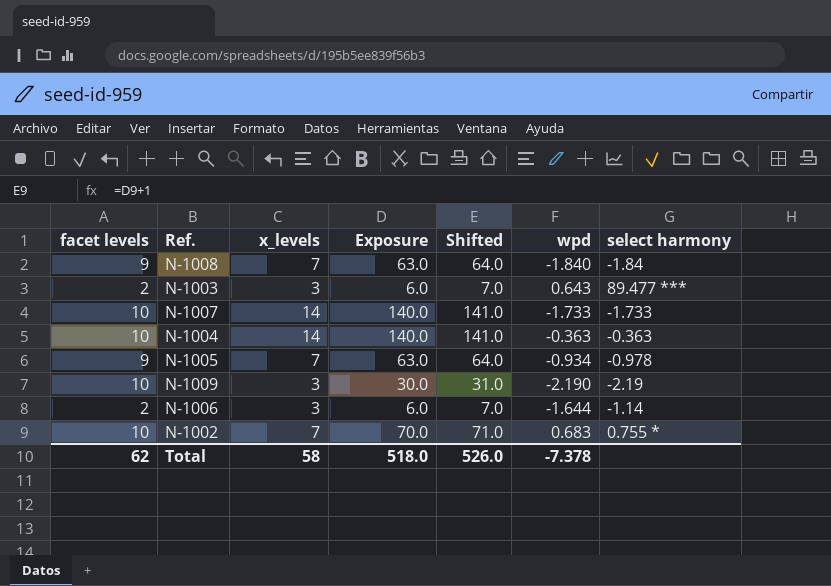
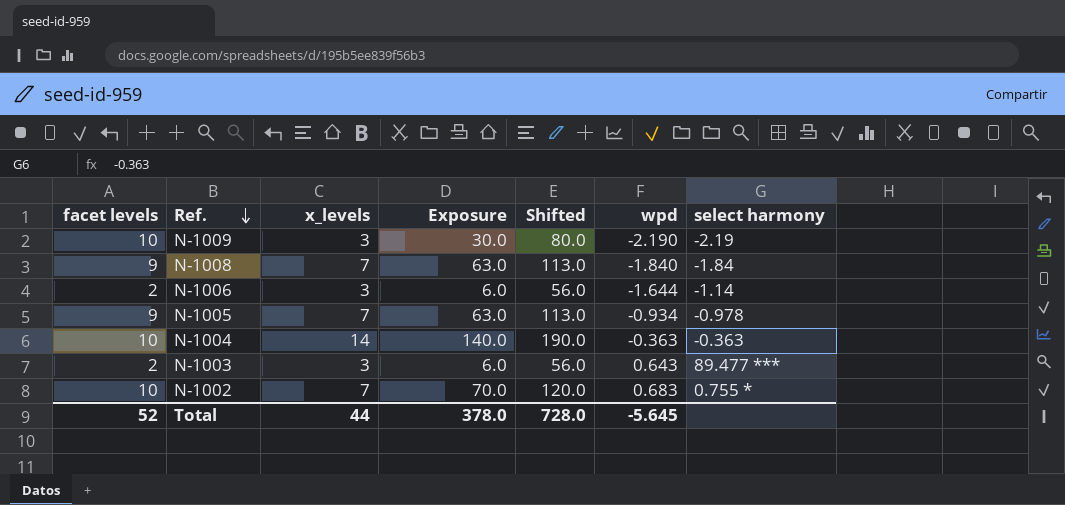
row order: none -> Ref. descending
column Shifted | formula: [Exposure] + 1 -> [Exposure] + 50
row N-1007: 10 | 14 | 140.0 | 141.0 | -1.733 | -1.733 -> none
Total | facet levels: 62 -> 52
Total | x_levels: 58 -> 44
Total | Exposure: 518.0 -> 378.0
Total | Shifted: 526.0 -> 728.0
Total | wpd: -7.378 -> -5.645

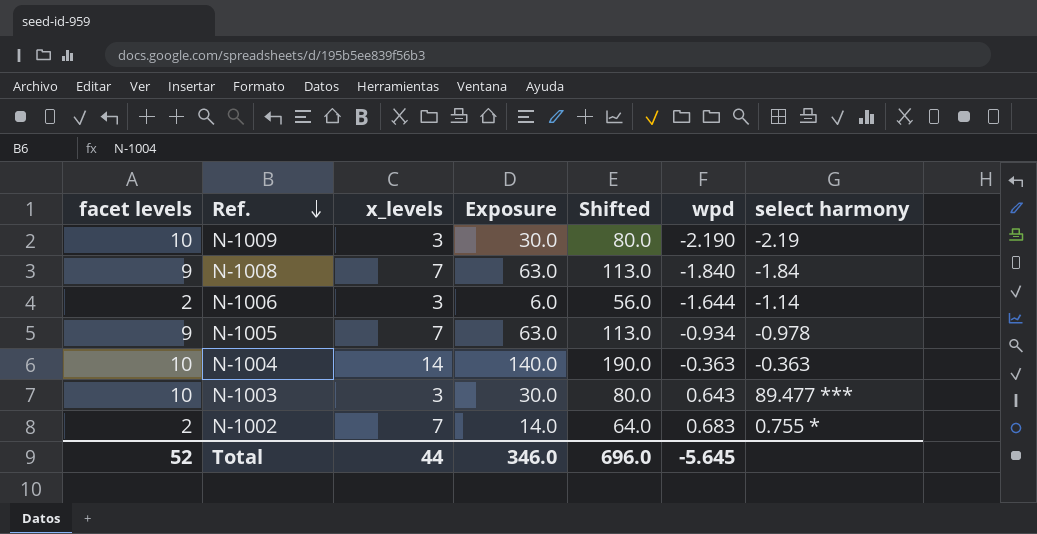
N-1003 | facet levels: 2 -> 10
N-1003 | Exposure: 6.0 -> 30.0
N-1003 | Shifted: 56.0 -> 80.0
N-1002 | facet levels: 10 -> 2
N-1002 | Exposure: 70.0 -> 14.0
N-1002 | Shifted: 120.0 -> 64.0
Total | Exposure: 378.0 -> 346.0
Total | Shifted: 728.0 -> 696.0

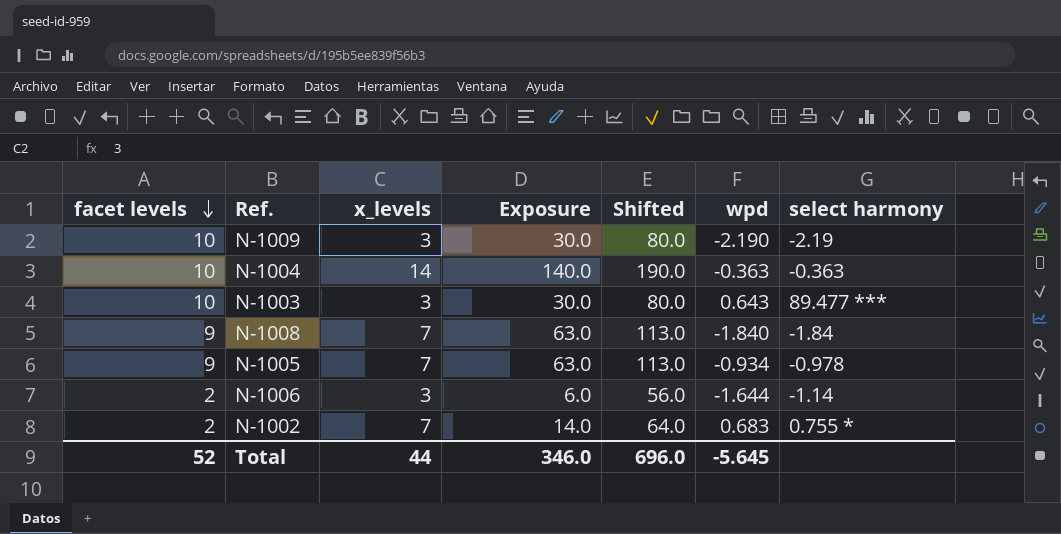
row order: Ref. descending -> facet levels descending

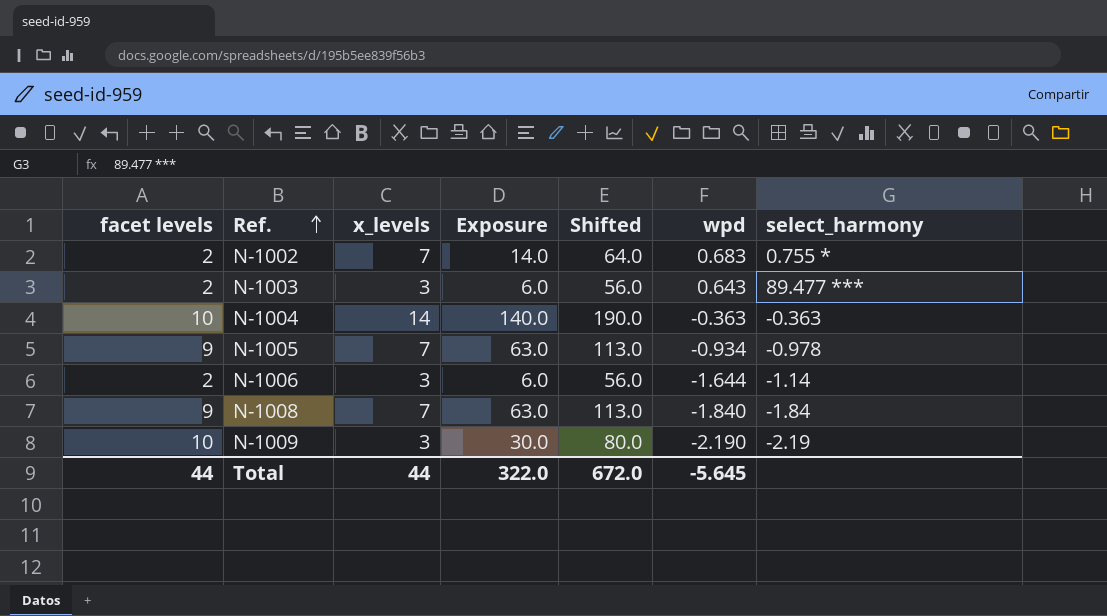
row order: facet levels descending -> Ref. ascending
column name: select harmony -> select_harmony
N-1003 | facet levels: 10 -> 2
N-1003 | Exposure: 30.0 -> 6.0
N-1003 | Shifted: 80.0 -> 56.0
Total | facet levels: 52 -> 44
Total | Exposure: 346.0 -> 322.0
Total | Shifted: 696.0 -> 672.0

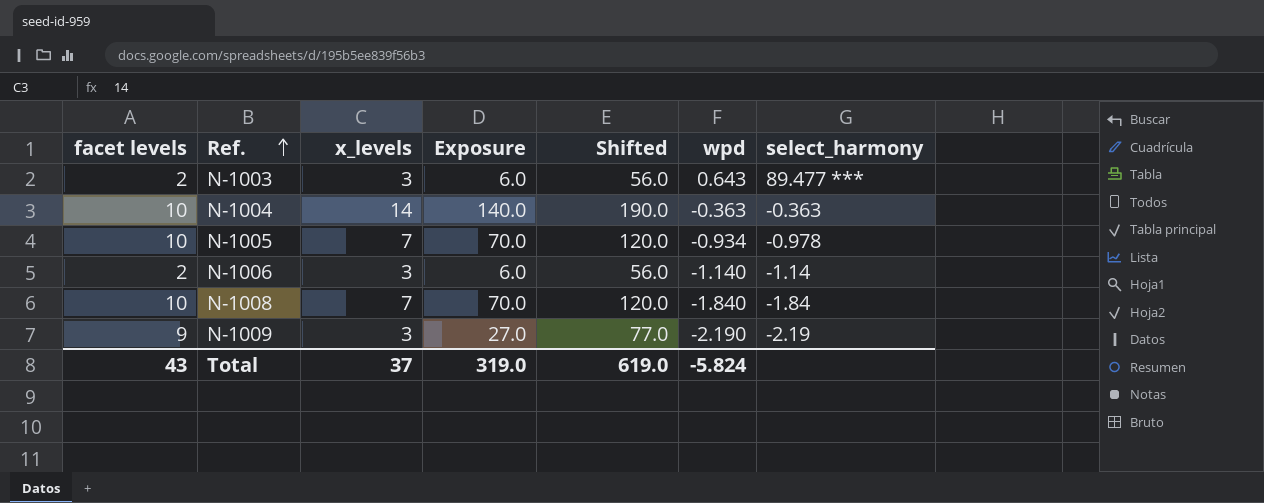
row N-1002: 2 | 7 | 14.0 | 64.0 | 0.683 | 0.755 * -> none
N-1005 | facet levels: 9 -> 10
N-1005 | Exposure: 63.0 -> 70.0
N-1005 | Shifted: 113.0 -> 120.0
N-1006 | wpd: -1.644 -> -1.140
N-1008 | facet levels: 9 -> 10
N-1008 | Exposure: 63.0 -> 70.0
N-1008 | Shifted: 113.0 -> 120.0
N-1009 | facet levels: 10 -> 9
N-1009 | Exposure: 30.0 -> 27.0
N-1009 | Shifted: 80.0 -> 77.0
Total | facet levels: 44 -> 43
Total | x_levels: 44 -> 37
Total | Exposure: 322.0 -> 319.0
Total | Shifted: 672.0 -> 619.0
Total | wpd: -5.645 -> -5.824

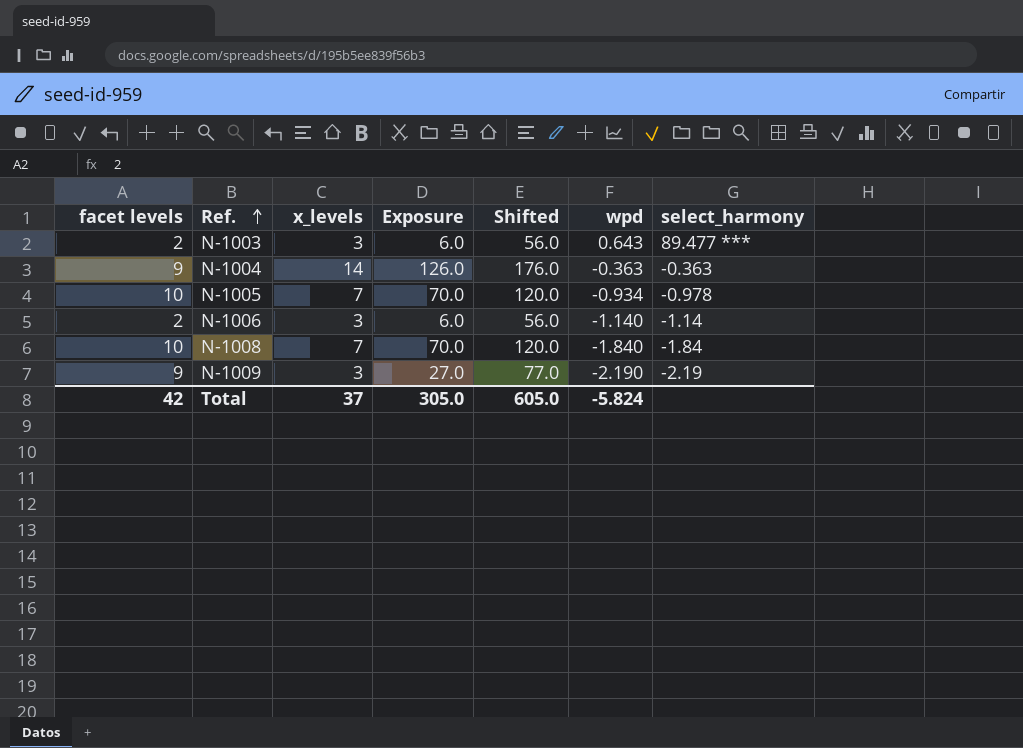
N-1004 | facet levels: 10 -> 9
N-1004 | Exposure: 140.0 -> 126.0
N-1004 | Shifted: 190.0 -> 176.0
Total | facet levels: 43 -> 42
Total | Exposure: 319.0 -> 305.0
Total | Shifted: 619.0 -> 605.0

